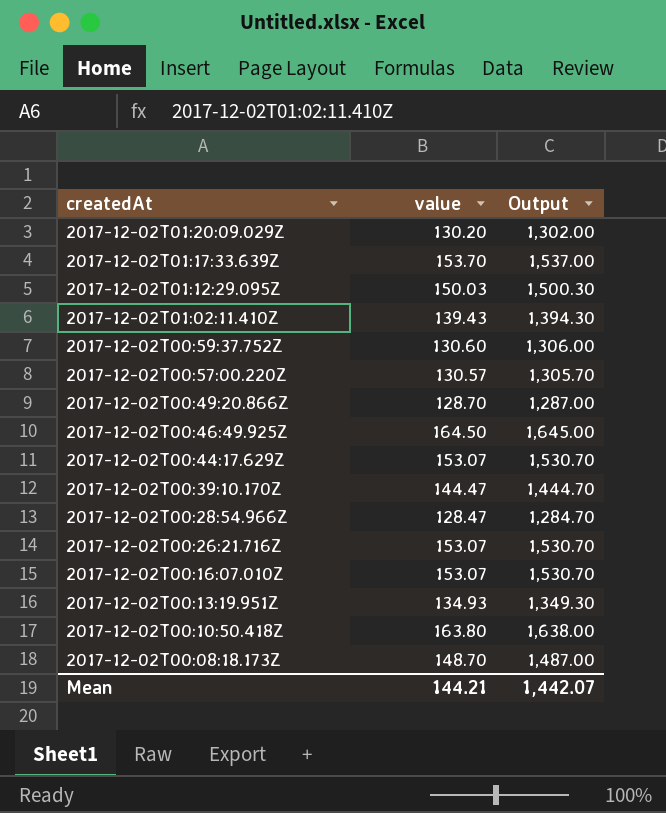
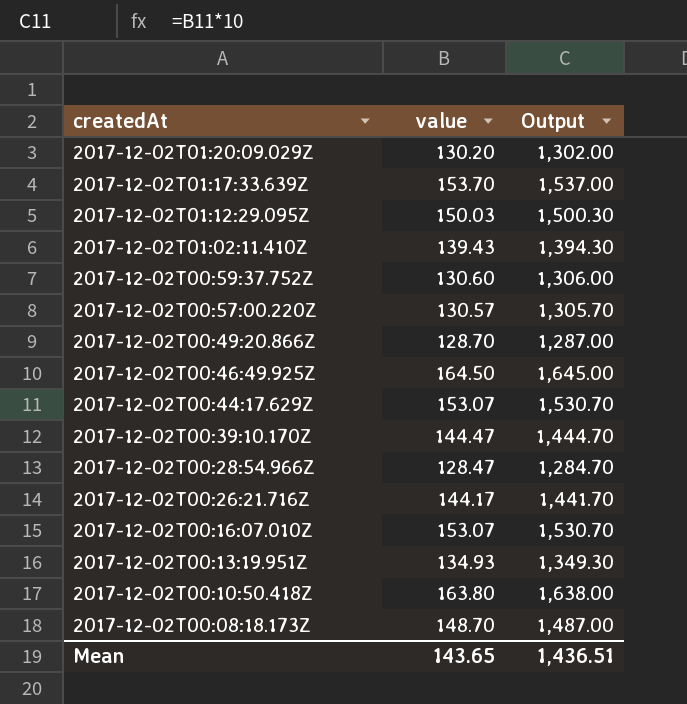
2017-12-02T00:26:21.716Z | value: 153.07 -> 144.17
2017-12-02T00:26:21.716Z | Output: 1,530.70 -> 1,441.70
Mean | value: 144.21 -> 143.65
Mean | Output: 1,442.07 -> 1,436.51

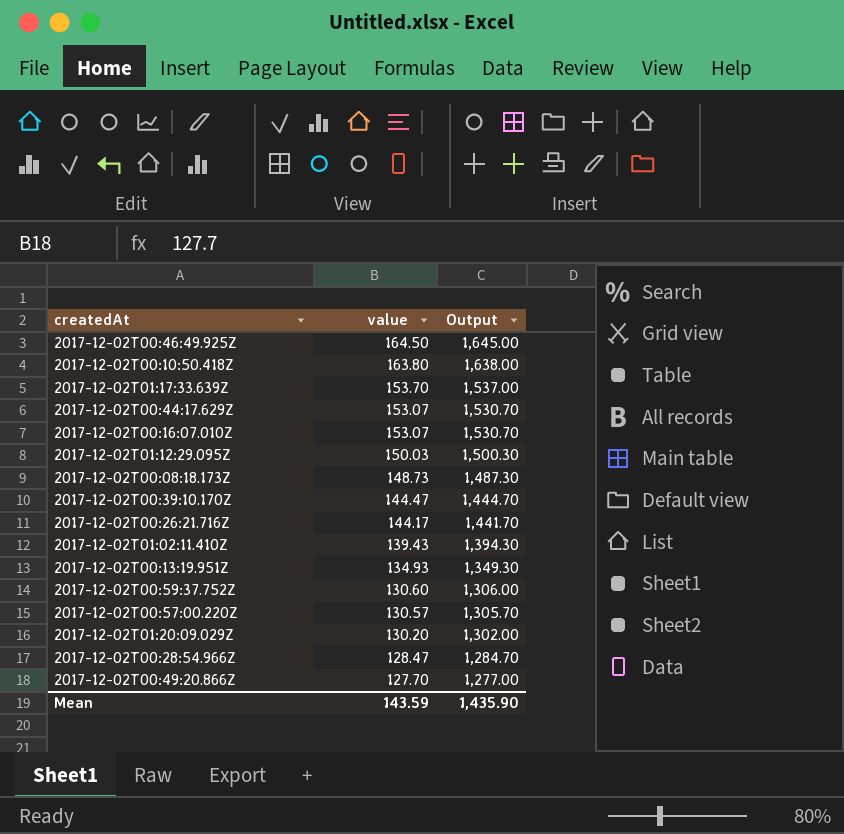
row order: createdAt descending -> value descending
2017-12-02T00:08:18.173Z | value: 148.70 -> 148.73
2017-12-02T00:08:18.173Z | Output: 1,487.00 -> 1,487.30
2017-12-02T00:49:20.866Z | value: 128.70 -> 127.70
2017-12-02T00:49:20.866Z | Output: 1,287.00 -> 1,277.00
Mean | value: 143.65 -> 143.59
Mean | Output: 1,436.51 -> 1,435.90

